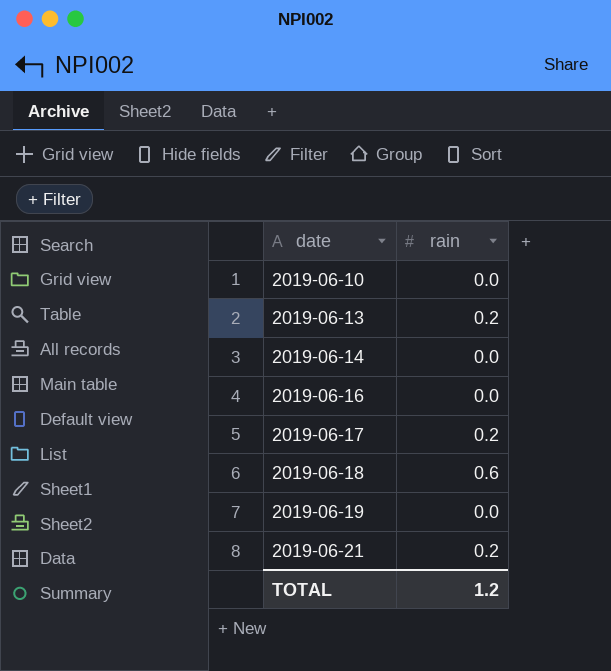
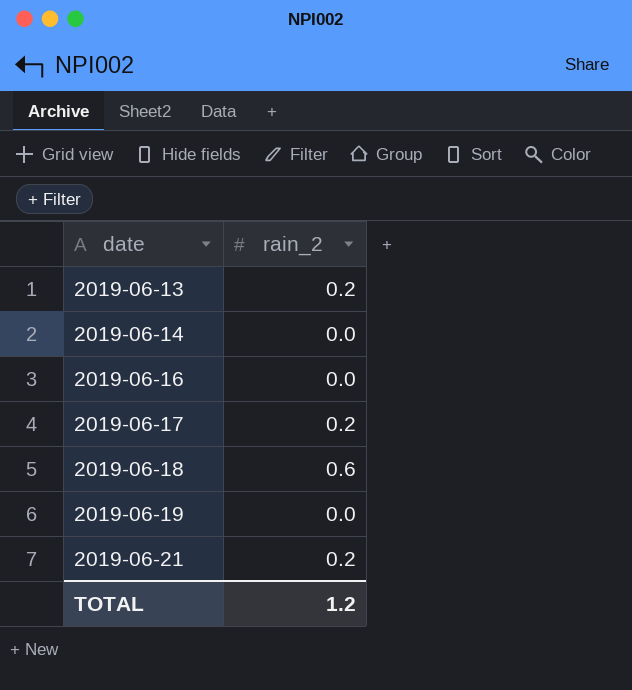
column name: rain -> rain_2
row 2019-06-10: 0.0 -> none

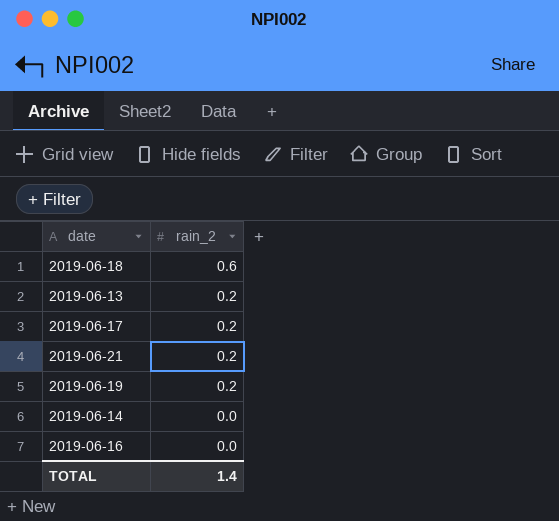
row order: date ascending -> rain_2 descending
2019-06-19 | rain_2: 0.0 -> 0.2
TOTAL | rain_2: 1.2 -> 1.4

